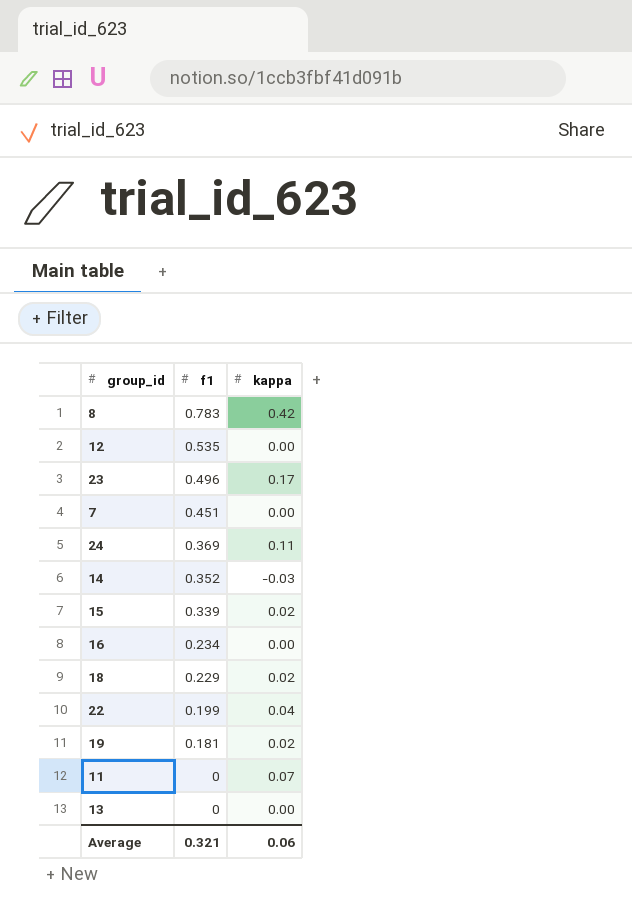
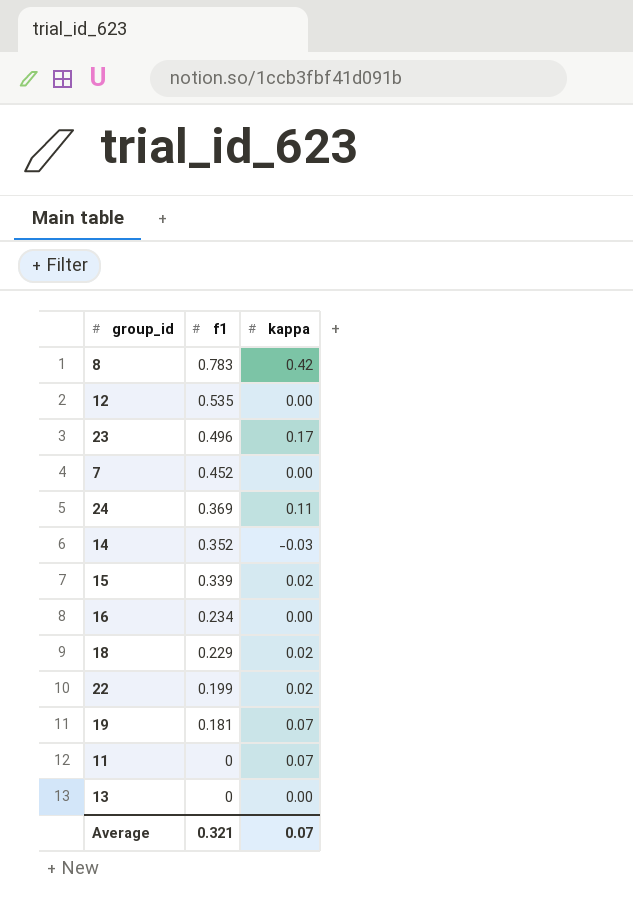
7 | f1: 0.451 -> 0.452
22 | kappa: 0.04 -> 0.02
19 | kappa: 0.02 -> 0.07
Average | kappa: 0.06 -> 0.07

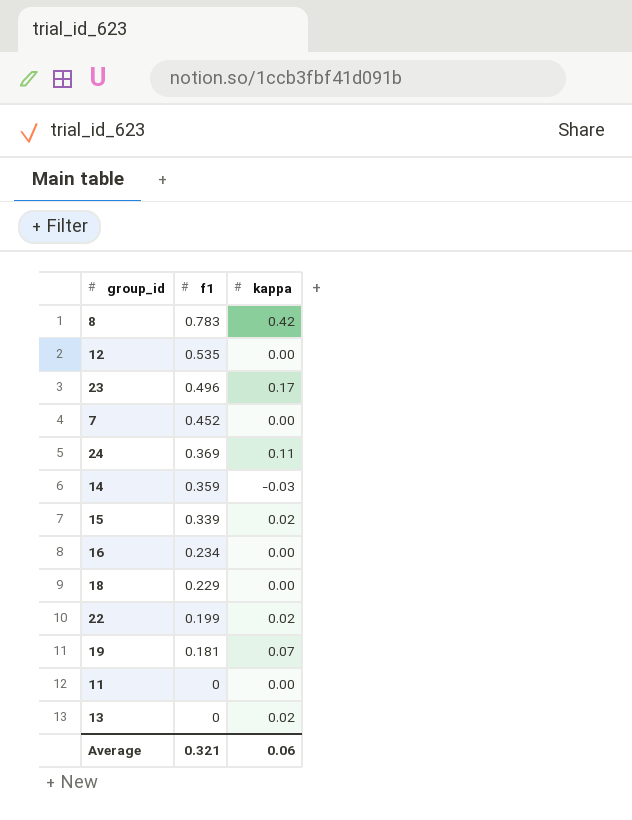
14 | f1: 0.352 -> 0.359
18 | kappa: 0.02 -> 0.00
11 | kappa: 0.07 -> 0.00
13 | kappa: 0.00 -> 0.02
Average | kappa: 0.07 -> 0.06

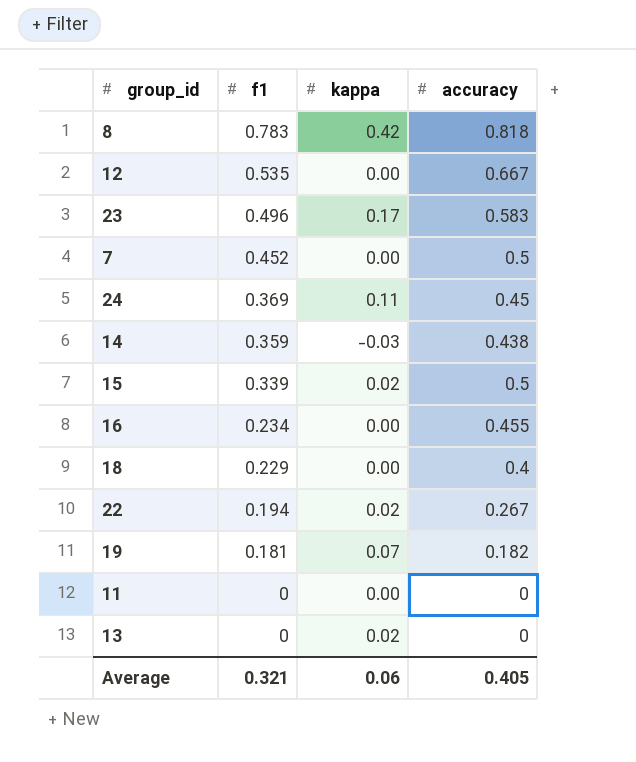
column accuracy | position: none -> 4
22 | f1: 0.199 -> 0.194

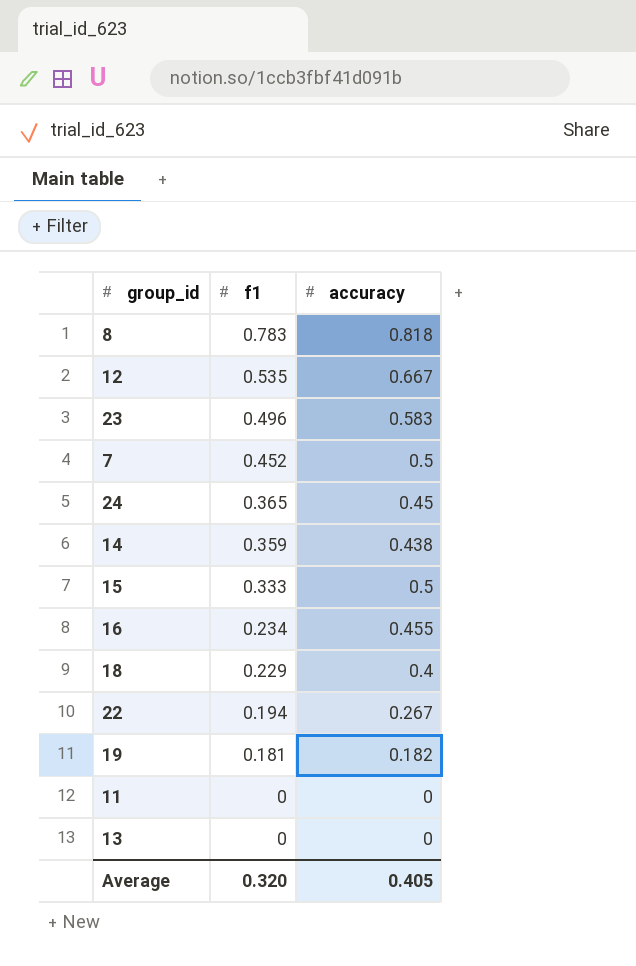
column kappa | position: 3 -> none
24 | f1: 0.369 -> 0.365
15 | f1: 0.339 -> 0.333
Average | f1: 0.321 -> 0.320

